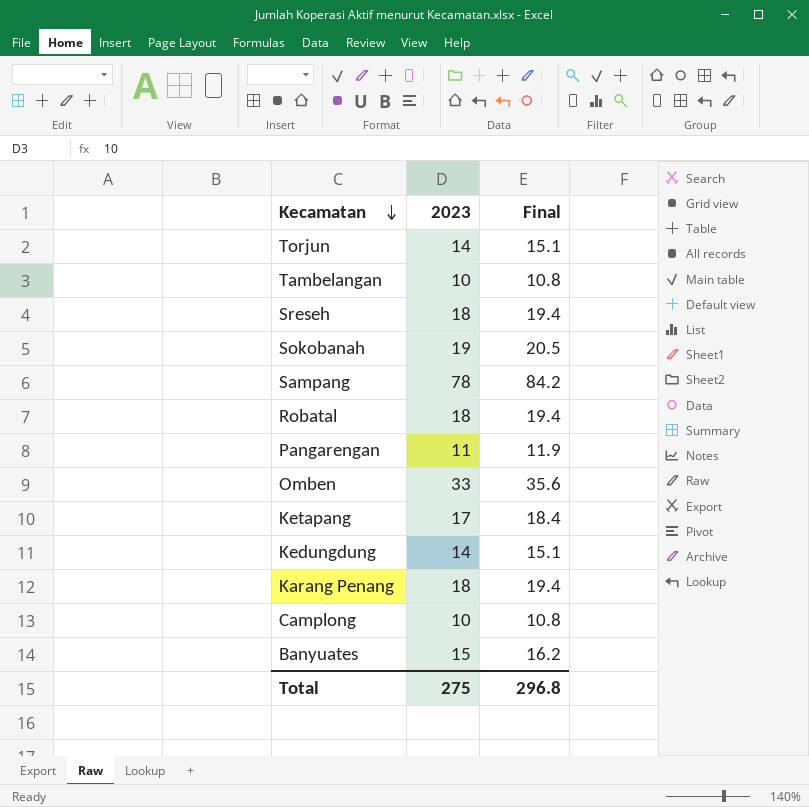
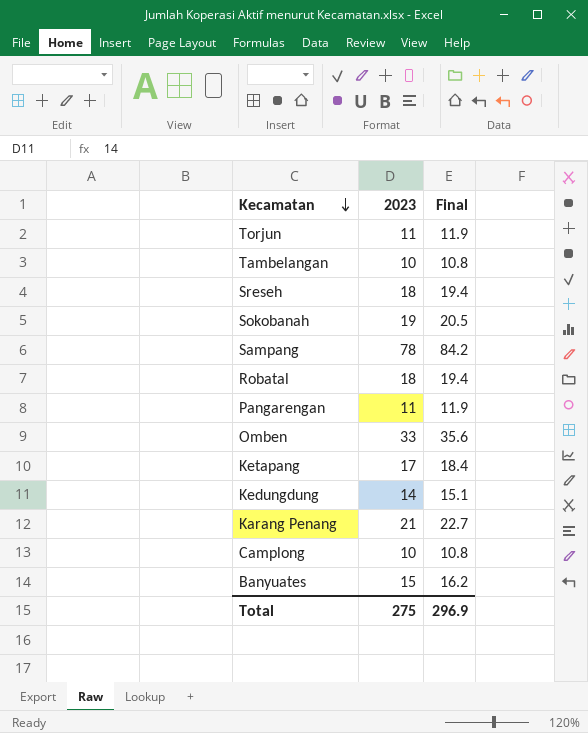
Torjun | 2023: 14 -> 11
Torjun | Final: 15.1 -> 11.9
Karang Penang | 2023: 18 -> 21
Karang Penang | Final: 19.4 -> 22.7
Total | Final: 296.8 -> 296.9

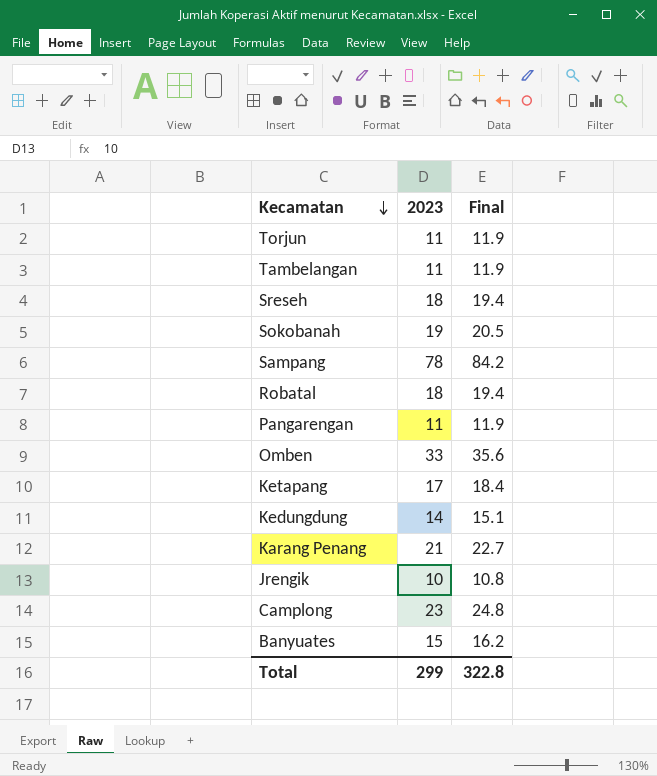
Tambelangan | 2023: 10 -> 11
Tambelangan | Final: 10.8 -> 11.9
row Jrengik: none -> 10 | 10.8
Camplong | 2023: 10 -> 23
Camplong | Final: 10.8 -> 24.8
Total | 2023: 275 -> 299
Total | Final: 296.9 -> 322.8

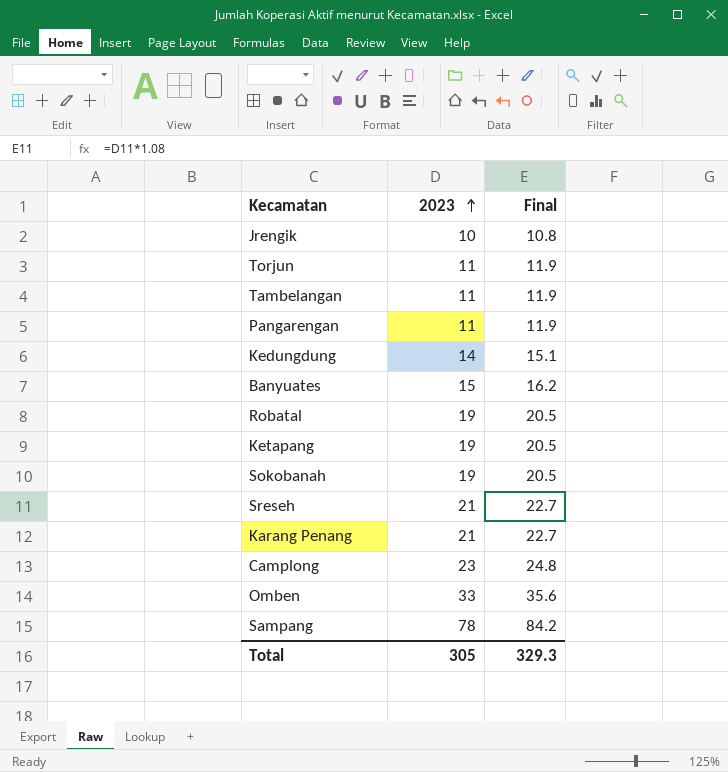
row order: Kecamatan descending -> 2023 ascending
Robatal | 2023: 18 -> 19
Robatal | Final: 19.4 -> 20.5
Ketapang | 2023: 17 -> 19
Ketapang | Final: 18.4 -> 20.5
Sreseh | 2023: 18 -> 21
Sreseh | Final: 19.4 -> 22.7
Total | 2023: 299 -> 305
Total | Final: 322.8 -> 329.3

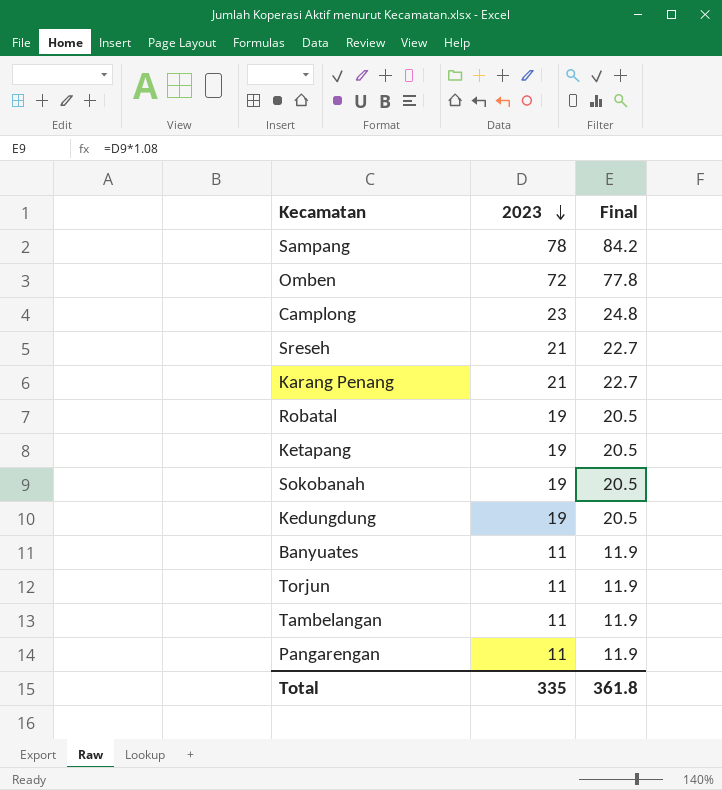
row order: 2023 ascending -> 2023 descending
row Jrengik: 10 | 10.8 -> none
Omben | 2023: 33 -> 72
Omben | Final: 35.6 -> 77.8
Kedungdung | 2023: 14 -> 19
Kedungdung | Final: 15.1 -> 20.5
Banyuates | 2023: 15 -> 11
Banyuates | Final: 16.2 -> 11.9
Total | 2023: 305 -> 335
Total | Final: 329.3 -> 361.8

